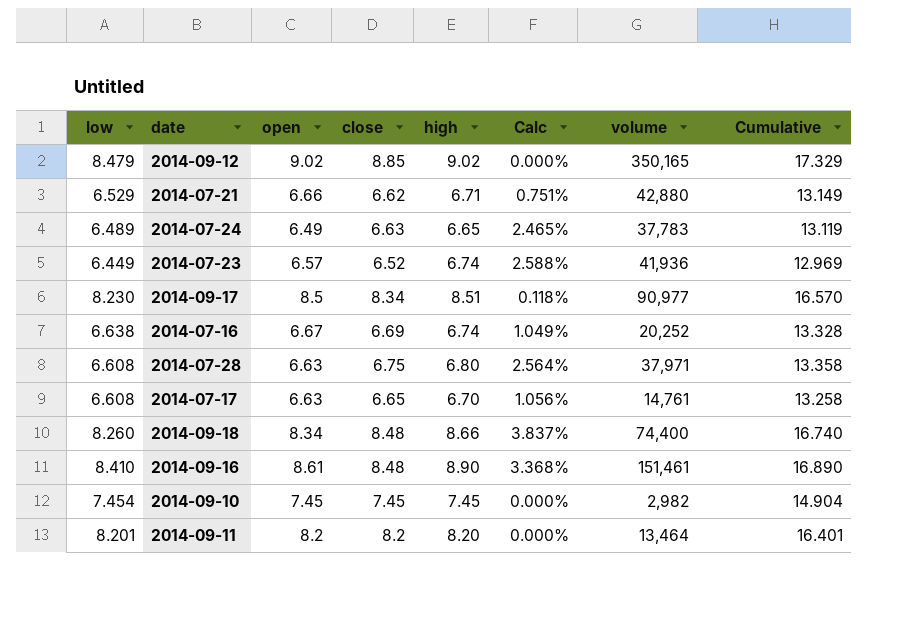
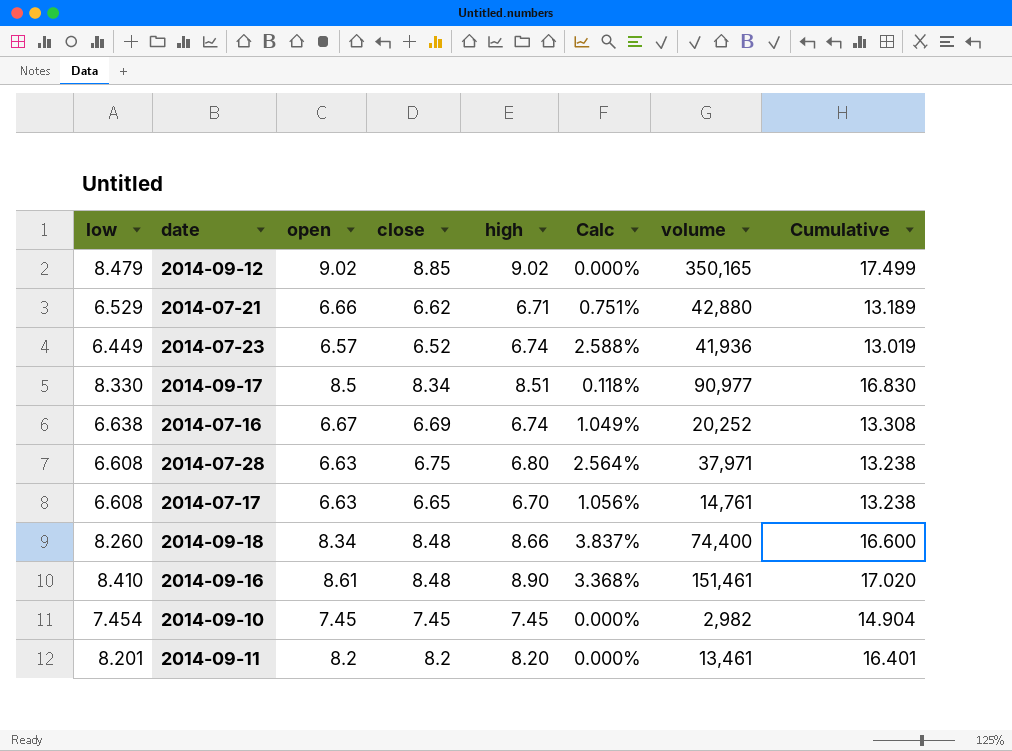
column Cumulative | formula: [low] + [close] -> [low] + [open]
row 2014-07-24: 6.489 | 6.49 | 6.63 | 6.65 | 2.465% | 37,783 | 13.119 -> none
2014-09-17 | low: 8.230 -> 8.330
2014-09-11 | volume: 13,464 -> 13,461

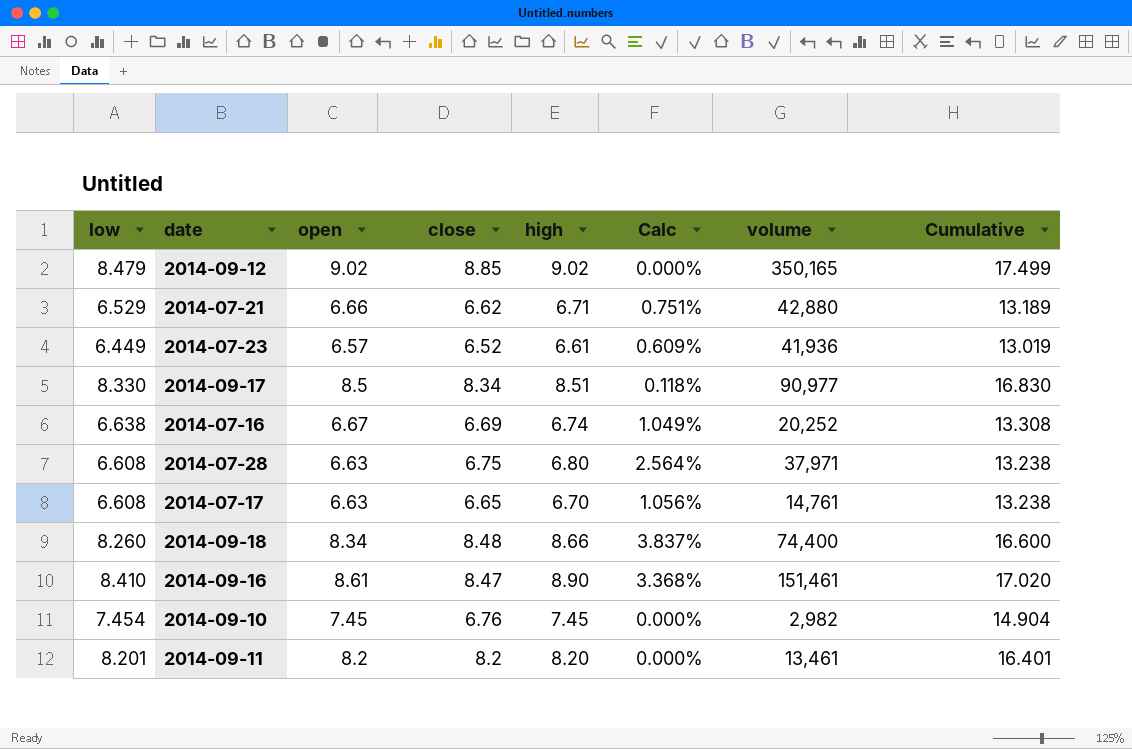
2014-07-23 | high: 6.74 -> 6.61
2014-07-23 | Calc: 2.588% -> 0.609%
2014-09-16 | close: 8.48 -> 8.47
2014-09-10 | close: 7.45 -> 6.76

